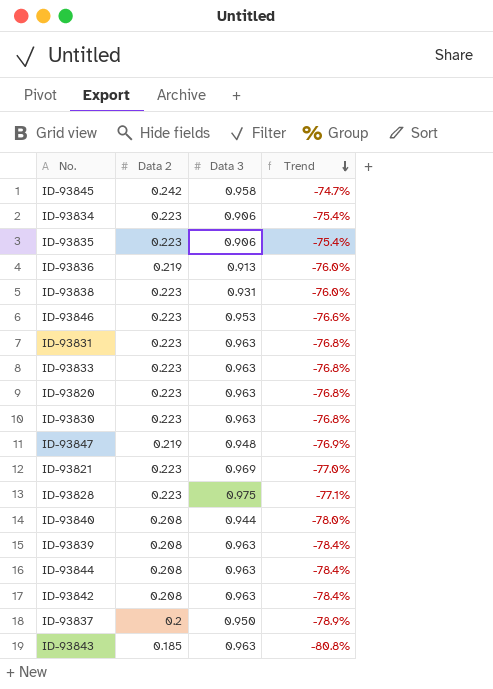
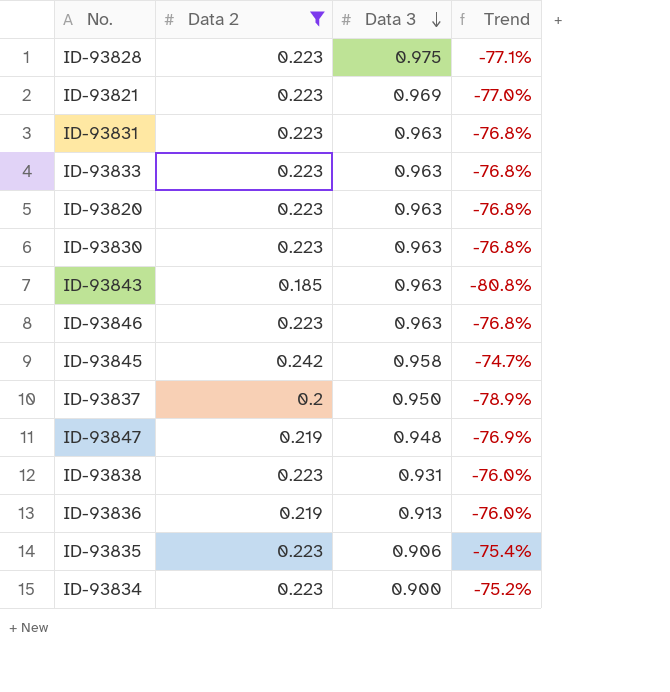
filter: none -> Data 2 != 0.208
row order: Trend descending -> Data 3 descending
ID-93846 | Data 3: 0.953 -> 0.963
ID-93846 | Trend: -76.6% -> -76.8%
ID-93834 | Data 3: 0.906 -> 0.900
ID-93834 | Trend: -75.4% -> -75.2%

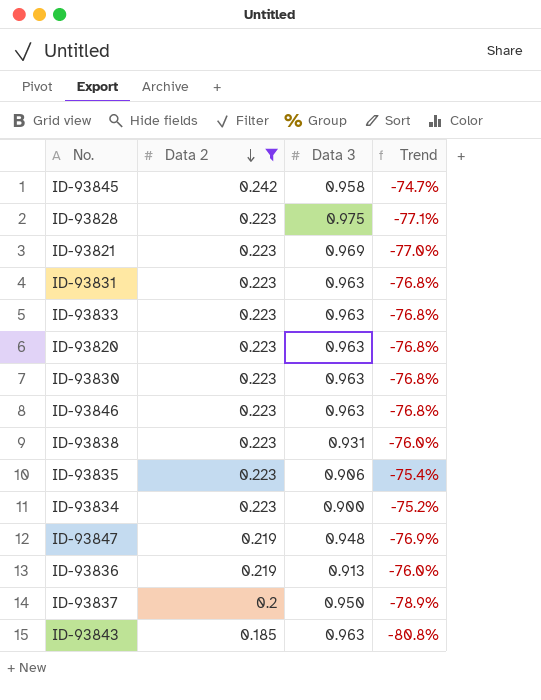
row order: Data 3 descending -> Data 2 descending

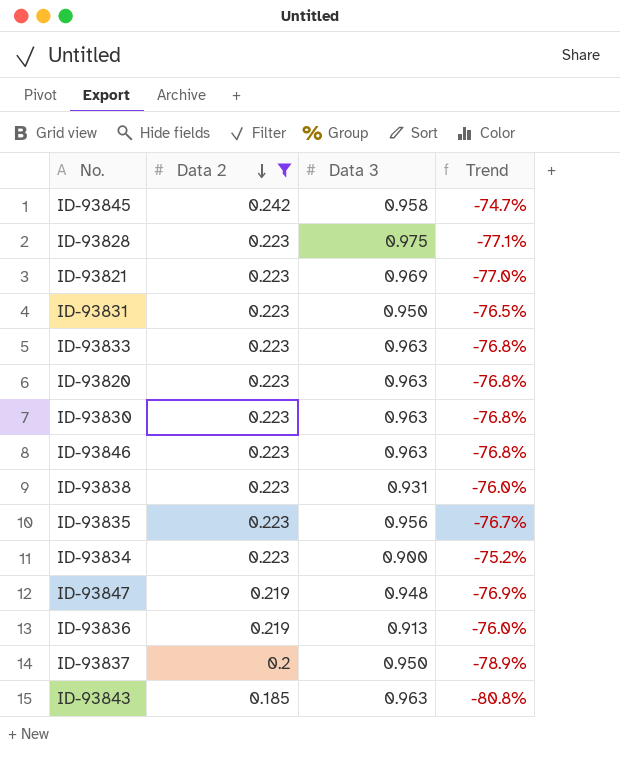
ID-93831 | Data 3: 0.963 -> 0.950
ID-93831 | Trend: -76.8% -> -76.5%
ID-93835 | Data 3: 0.906 -> 0.956
ID-93835 | Trend: -75.4% -> -76.7%

